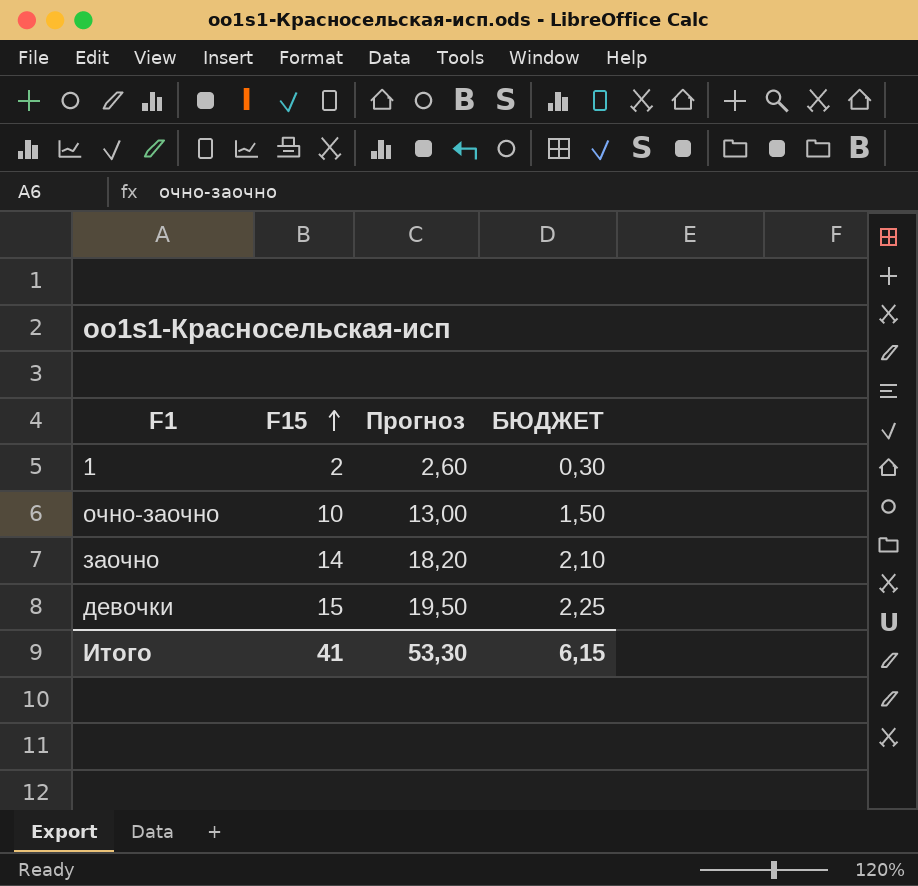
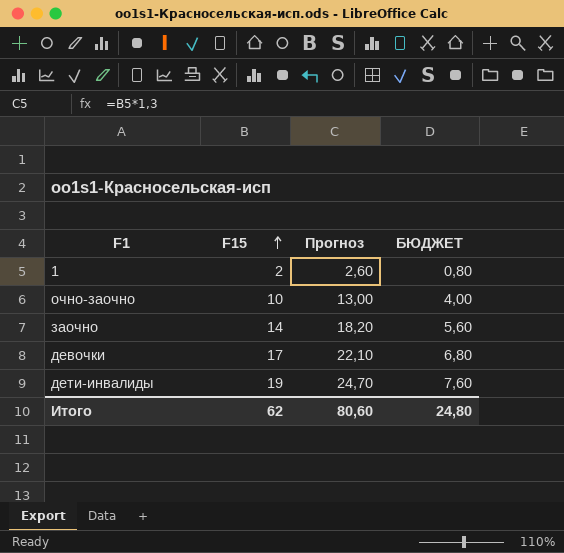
column БЮДЖЕТ | formula: [F15] * 0,15 -> [F15] * 0,4
девочки | F15: 15 -> 17
девочки | Прогноз: 19,50 -> 22,10
row дети-инвалиды: none -> 19 | 24,70 | 7,60
Итого | F15: 41 -> 62
Итого | Прогноз: 53,30 -> 80,60
Итого | БЮДЖЕТ: 6,15 -> 24,80

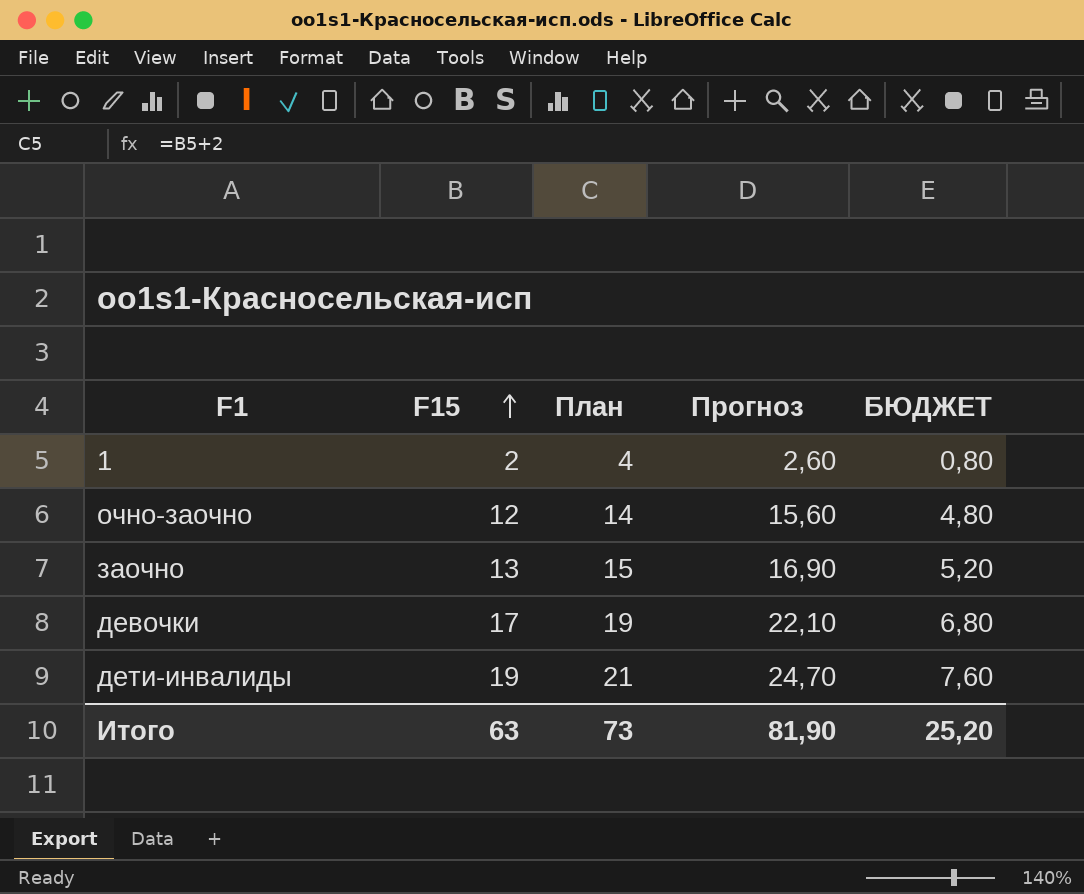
column План | formula: none -> [F15] + 2
очно-заочно | F15: 10 -> 12
очно-заочно | Прогноз: 13,00 -> 15,60
очно-заочно | БЮДЖЕТ: 4,00 -> 4,80
заочно | F15: 14 -> 13
заочно | Прогноз: 18,20 -> 16,90
заочно | БЮДЖЕТ: 5,60 -> 5,20
Итого | F15: 62 -> 63
Итого | Прогноз: 80,60 -> 81,90
Итого | БЮДЖЕТ: 24,80 -> 25,20

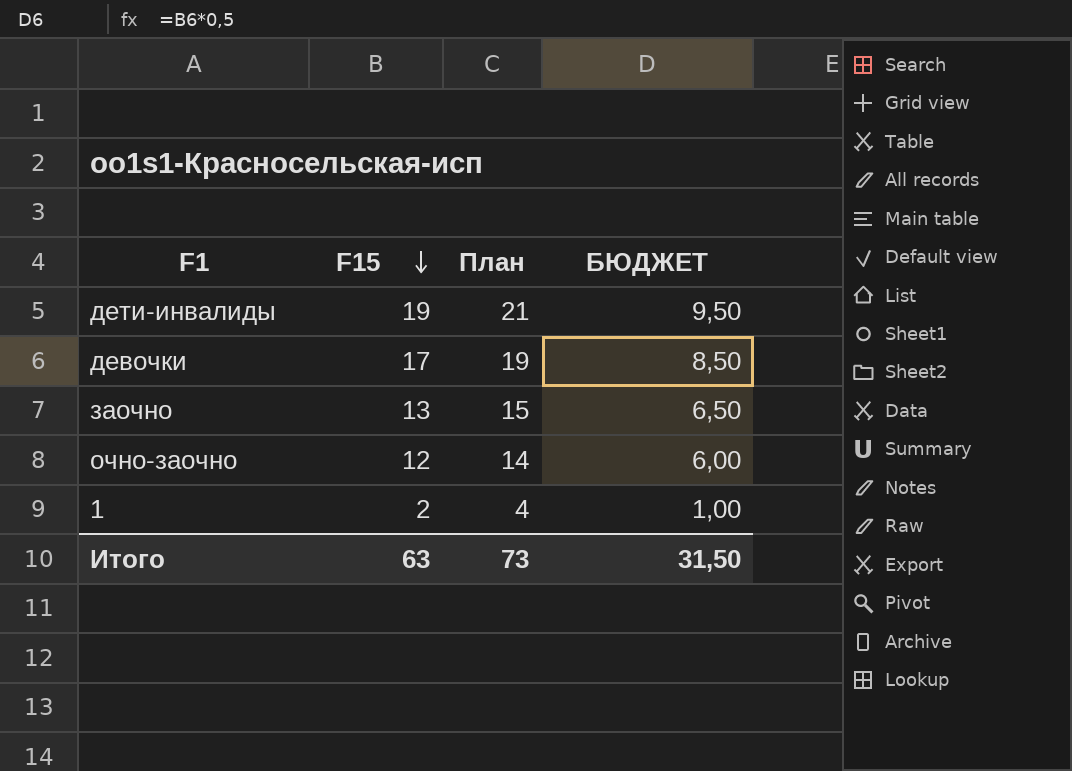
row order: F15 ascending -> F15 descending
column Прогноз | formula: [F15] * 1,3 -> none
column БЮДЖЕТ | formula: [F15] * 0,4 -> [F15] * 0,5
Итого | БЮДЖЕТ: 25,20 -> 31,50

